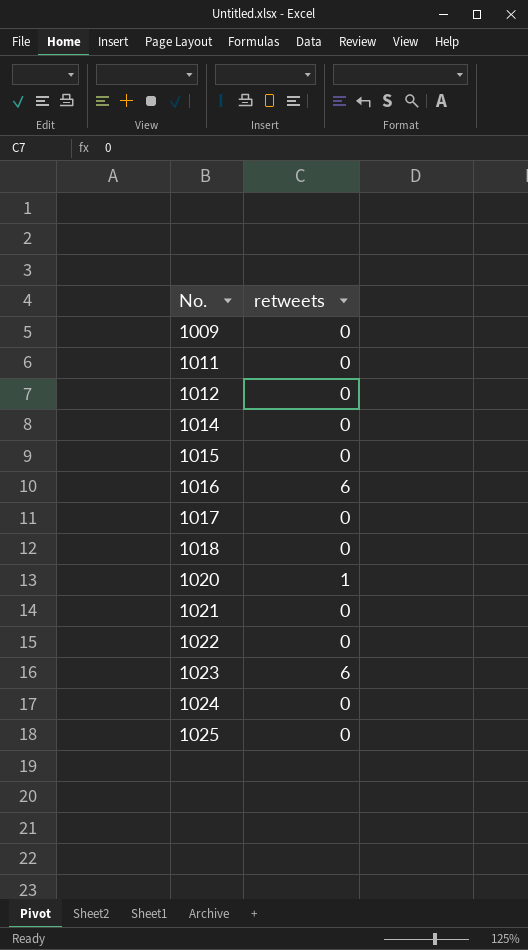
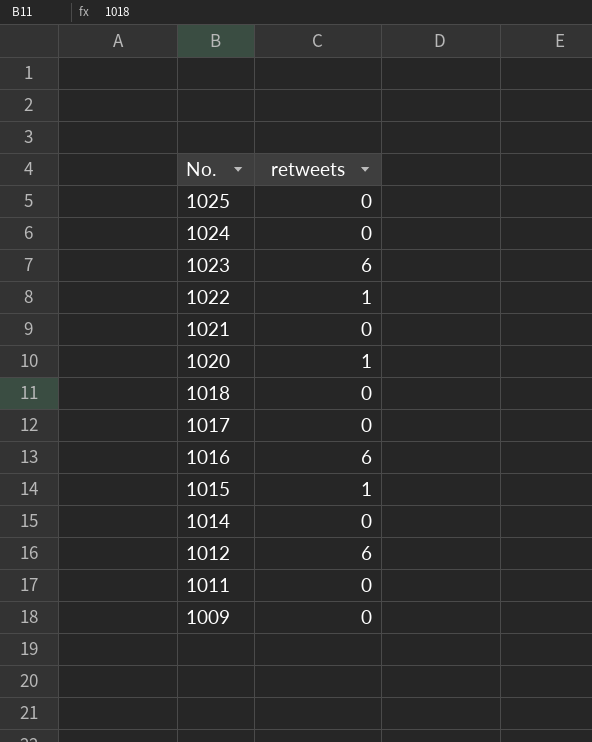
row order: No. ascending -> No. descending
1022 | retweets: 0 -> 1
1015 | retweets: 0 -> 1
1012 | retweets: 0 -> 6

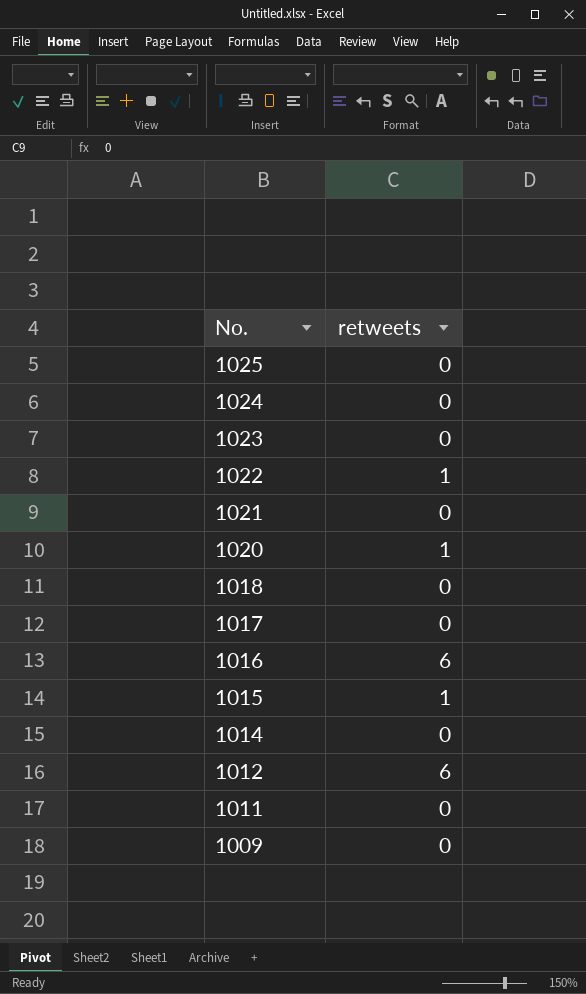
1023 | retweets: 6 -> 0

